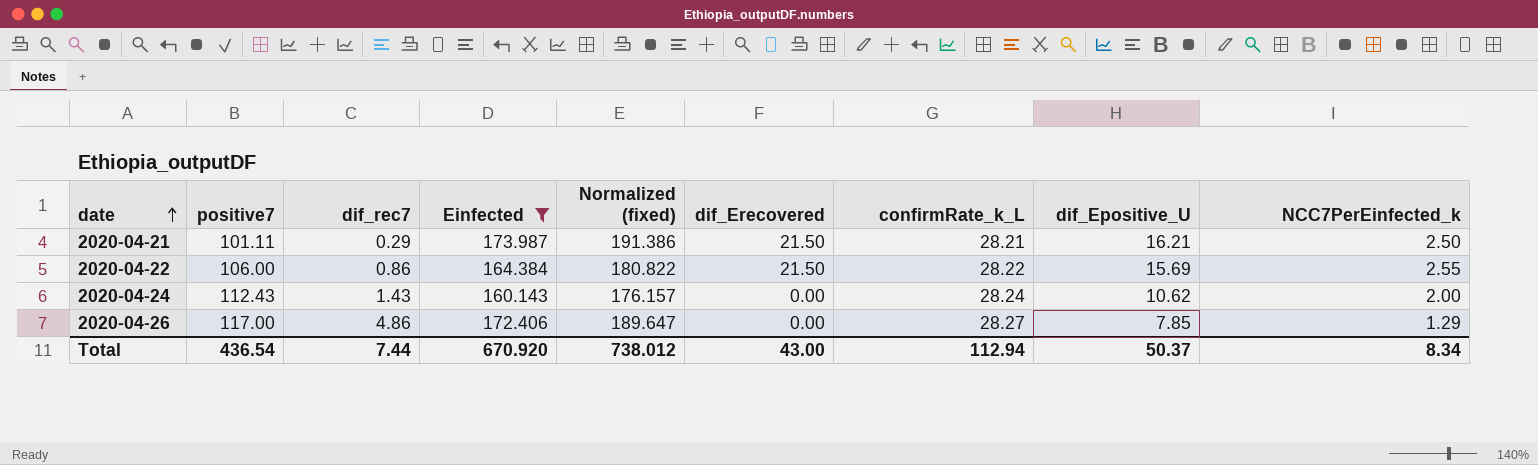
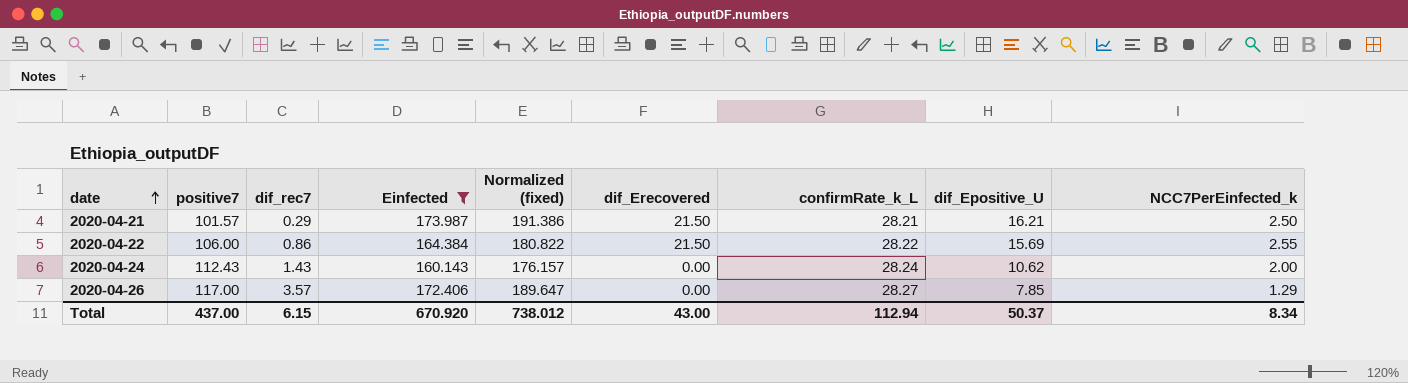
2020-04-21 | positive7: 101.11 -> 101.57
2020-04-26 | dif_rec7: 4.86 -> 3.57
Total | positive7: 436.54 -> 437.00
Total | dif_rec7: 7.44 -> 6.15

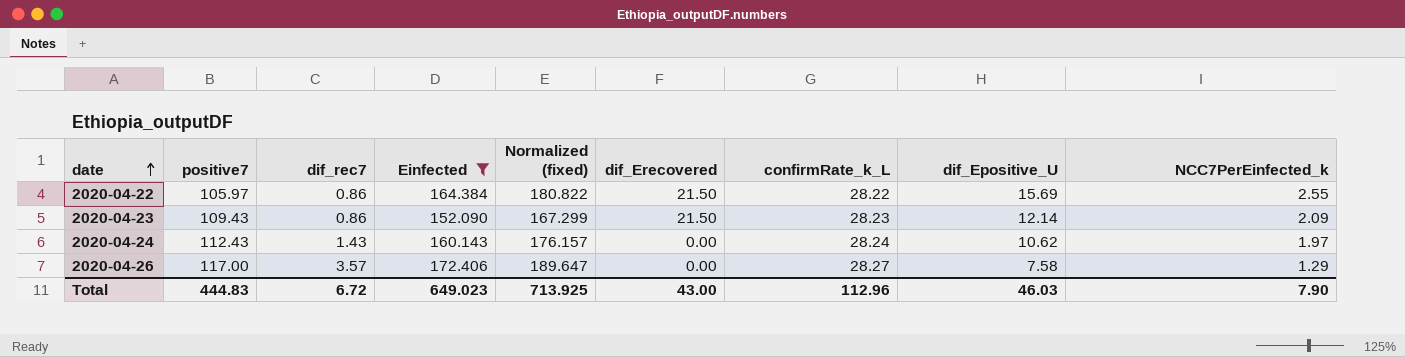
row 2020-04-21: 101.57 | 0.29 | 173.987 | 191.386 | 21.50 | 28.21 | 16.21 | 2.50 -> none
2020-04-22 | positive7: 106.00 -> 105.97
row 2020-04-23: none -> 109.43 | 0.86 | 152.090 | 167.299 | 21.50 | 28.23 | 12.14 | 2.09
2020-04-24 | NCC7PerEinfected_k: 2.00 -> 1.97
2020-04-26 | dif_Epositive_U: 7.85 -> 7.58
Total | positive7: 437.00 -> 444.83
Total | dif_rec7: 6.15 -> 6.72
Total | Einfected: 670.920 -> 649.023
Total | Normalized (fixed): 738.012 -> 713.925
Total | confirmRate_k_L: 112.94 -> 112.96
Total | dif_Epositive_U: 50.37 -> 46.03
Total | NCC7PerEinfected_k: 8.34 -> 7.90

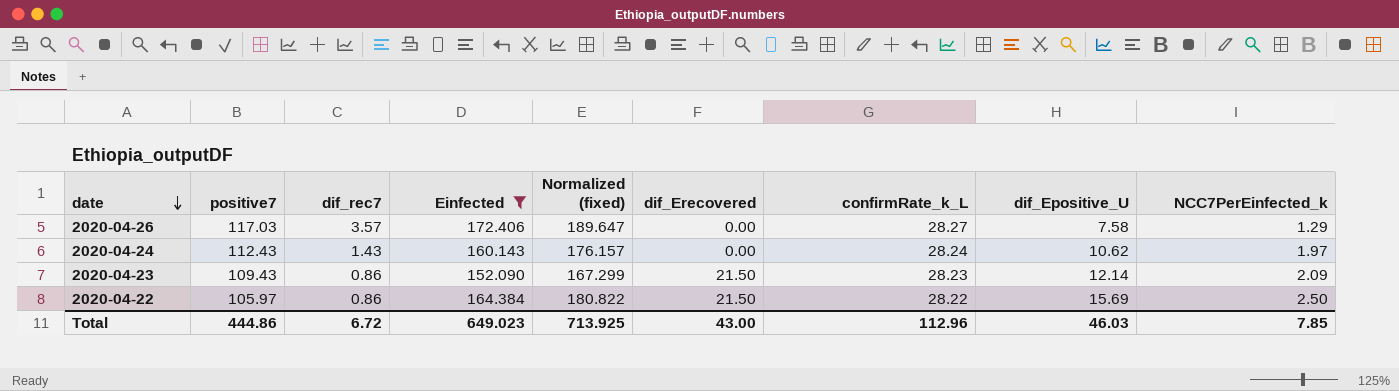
row order: date ascending -> date descending
2020-04-26 | positive7: 117.00 -> 117.03
2020-04-22 | NCC7PerEinfected_k: 2.55 -> 2.50
Total | positive7: 444.83 -> 444.86
Total | NCC7PerEinfected_k: 7.90 -> 7.85

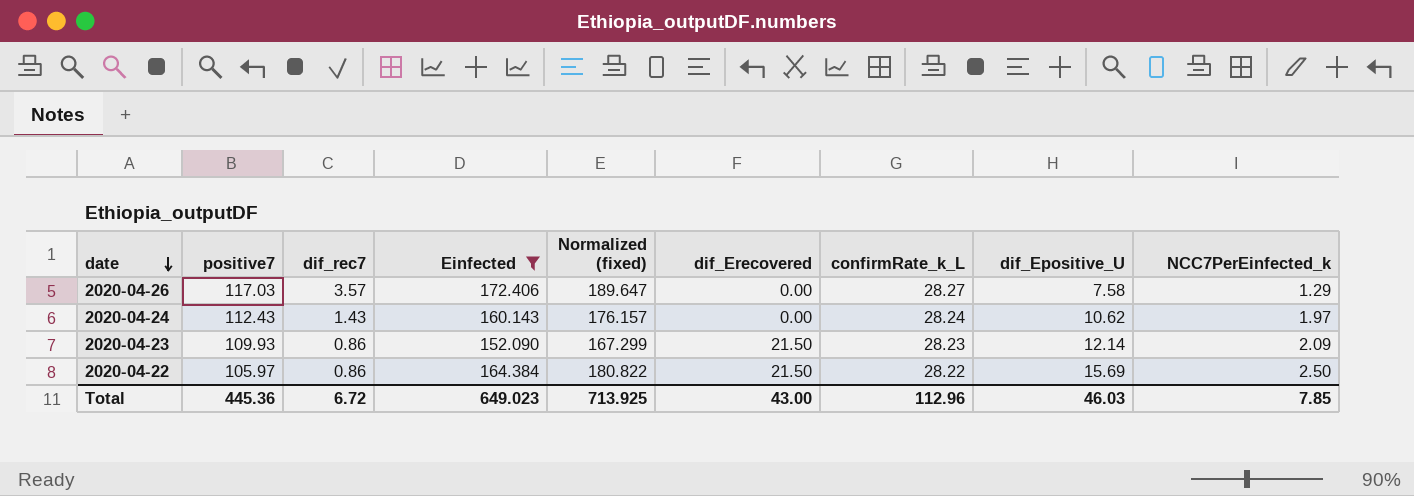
2020-04-23 | positive7: 109.43 -> 109.93
Total | positive7: 444.86 -> 445.36

